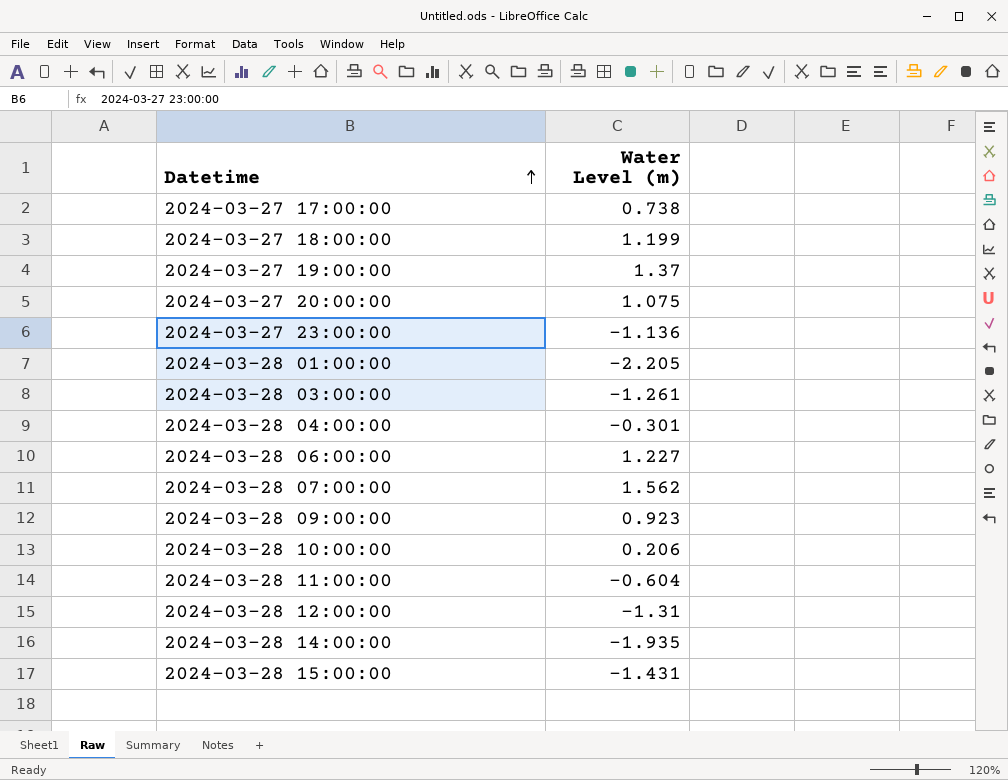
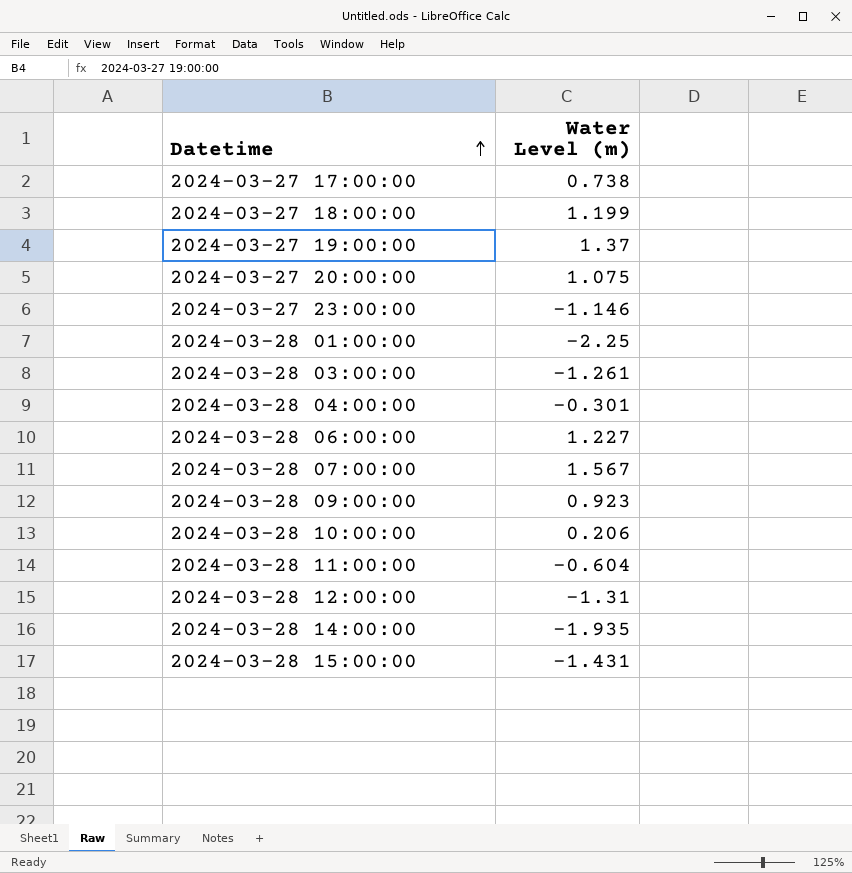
2024-03-27 23:00:00 | Water Level (m): -1.136 -> -1.146
2024-03-28 01:00:00 | Water Level (m): -2.205 -> -2.25
2024-03-28 07:00:00 | Water Level (m): 1.562 -> 1.567

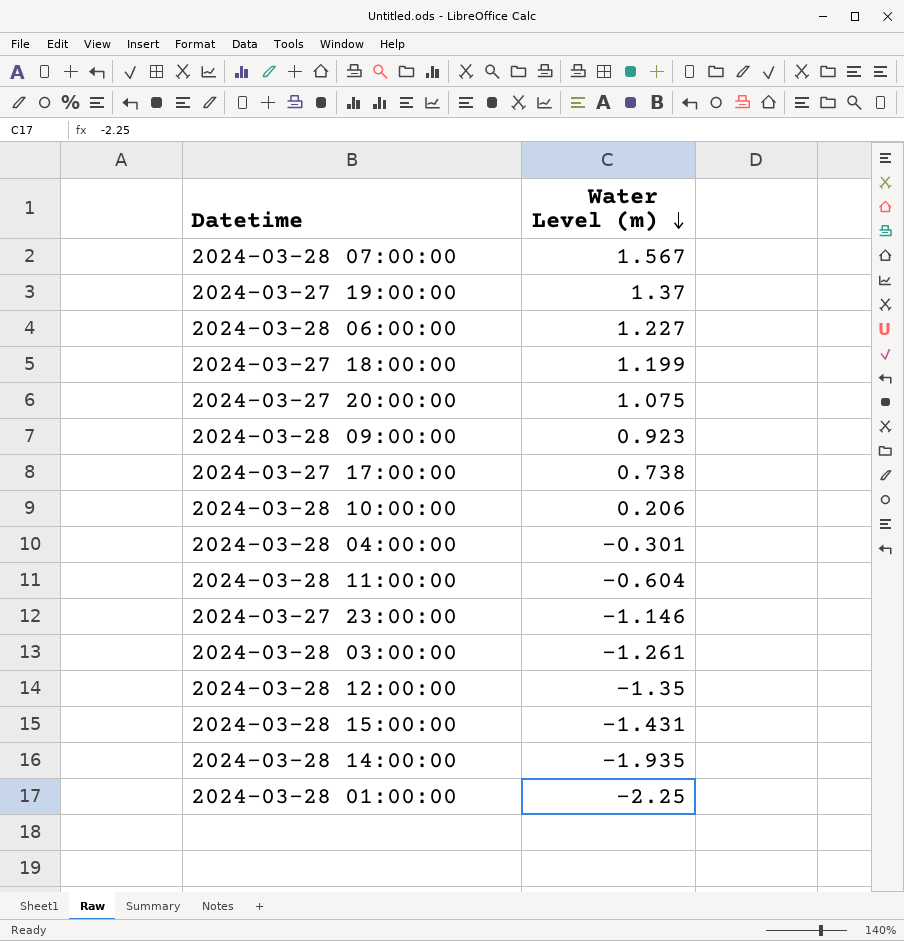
row order: Datetime ascending -> Water Level (m) descending
2024-03-28 12:00:00 | Water Level (m): -1.31 -> -1.35

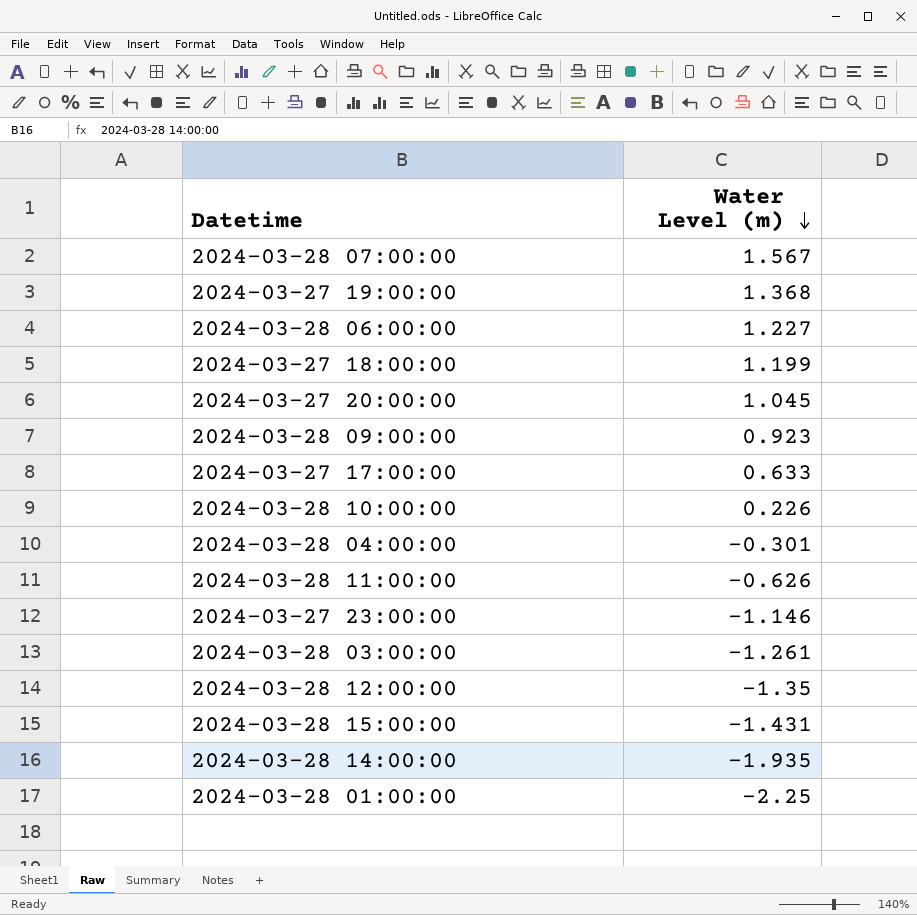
2024-03-27 19:00:00 | Water Level (m): 1.37 -> 1.368
2024-03-27 20:00:00 | Water Level (m): 1.075 -> 1.045
2024-03-27 17:00:00 | Water Level (m): 0.738 -> 0.633
2024-03-28 10:00:00 | Water Level (m): 0.206 -> 0.226
2024-03-28 11:00:00 | Water Level (m): -0.604 -> -0.626

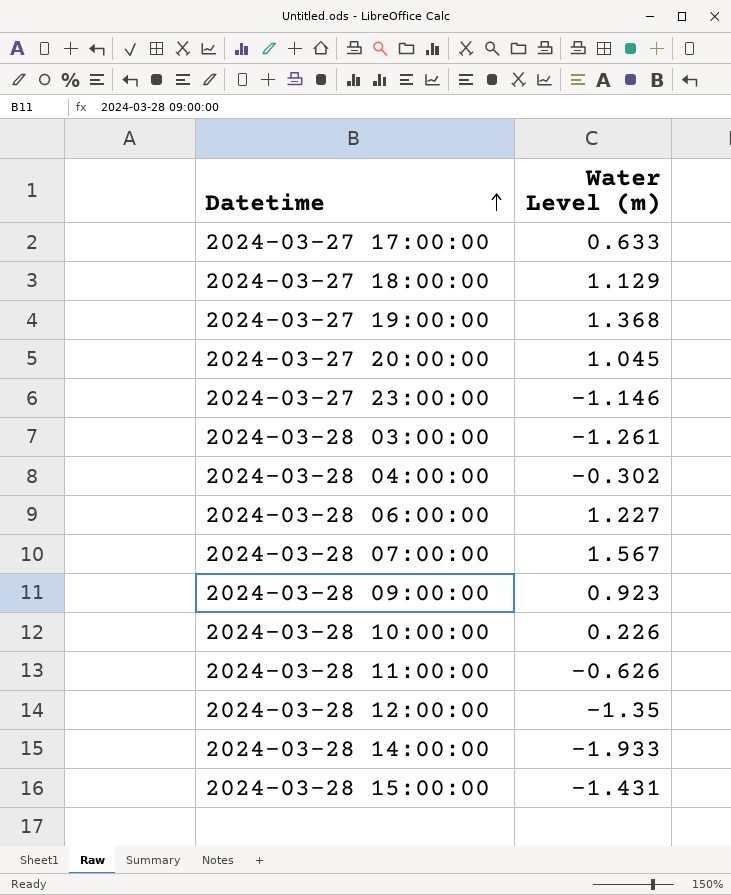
row order: Water Level (m) descending -> Datetime ascending
row 2024-03-28 01:00:00: -2.25 -> none
2024-03-27 18:00:00 | Water Level (m): 1.199 -> 1.129
2024-03-28 04:00:00 | Water Level (m): -0.301 -> -0.302
2024-03-28 14:00:00 | Water Level (m): -1.935 -> -1.933

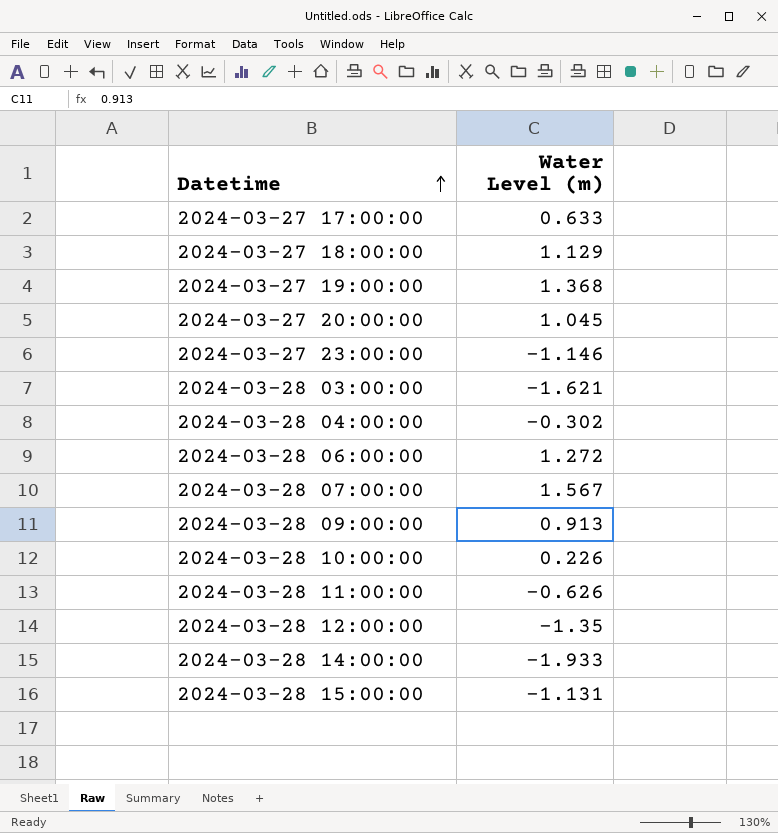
2024-03-28 03:00:00 | Water Level (m): -1.261 -> -1.621
2024-03-28 06:00:00 | Water Level (m): 1.227 -> 1.272
2024-03-28 09:00:00 | Water Level (m): 0.923 -> 0.913
2024-03-28 15:00:00 | Water Level (m): -1.431 -> -1.131

